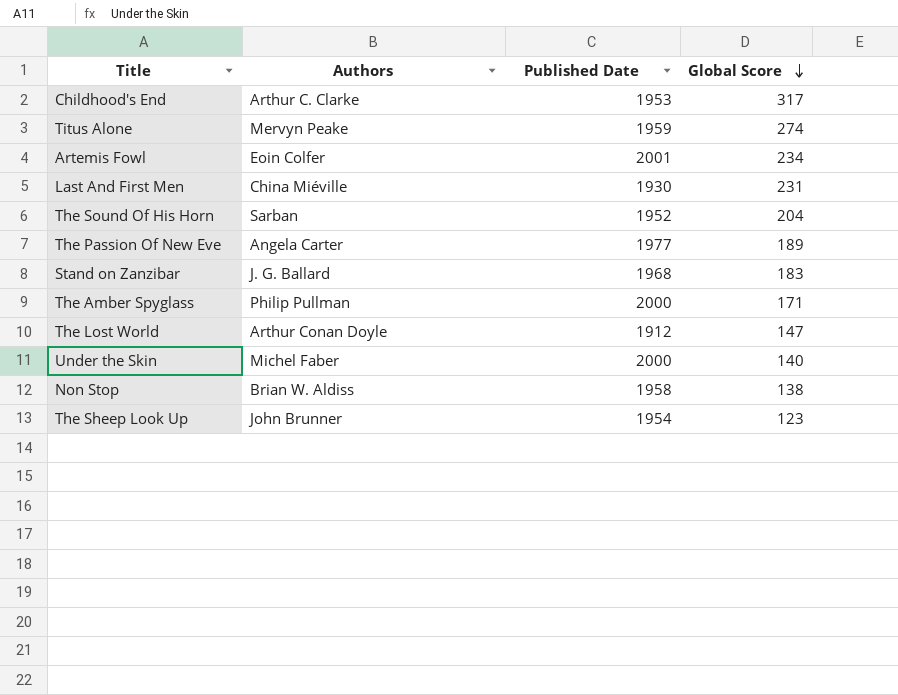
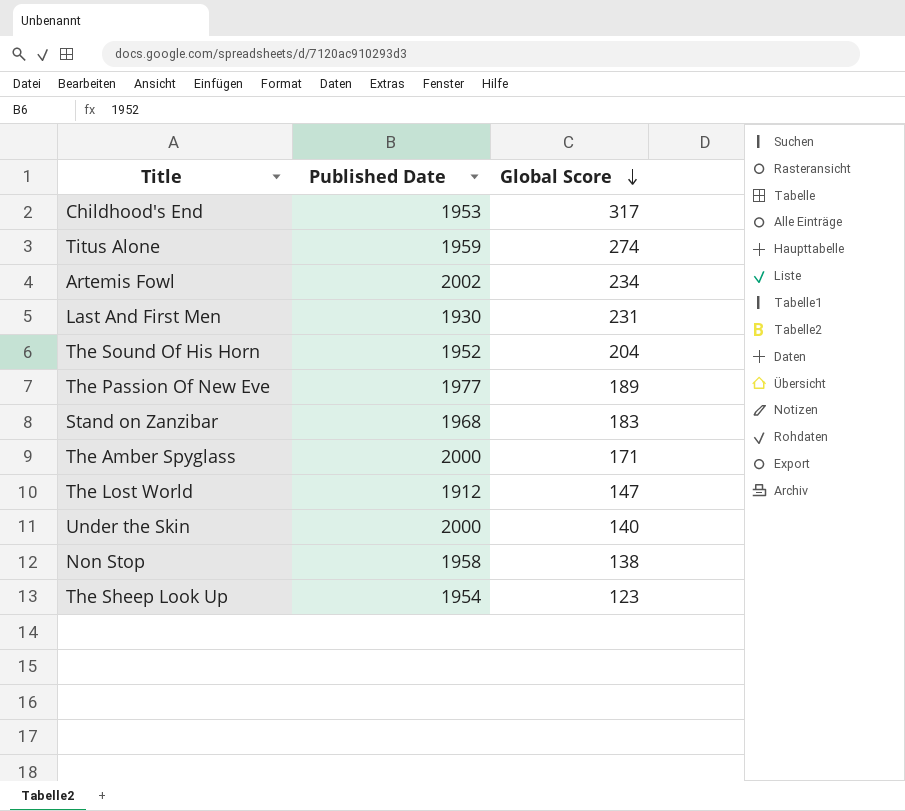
column Authors | position: 2 -> none
Artemis Fowl | Published Date: 2001 -> 2002

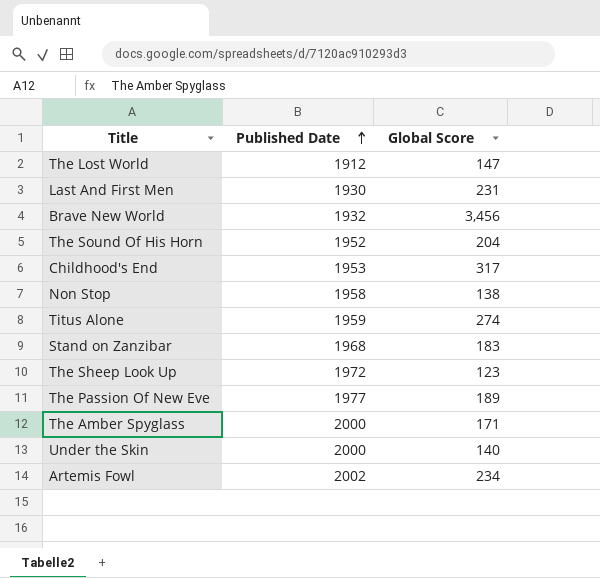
row order: Global Score descending -> Published Date ascending
row Brave New World: none -> 1932 | 3,456
The Sheep Look Up | Published Date: 1954 -> 1972

